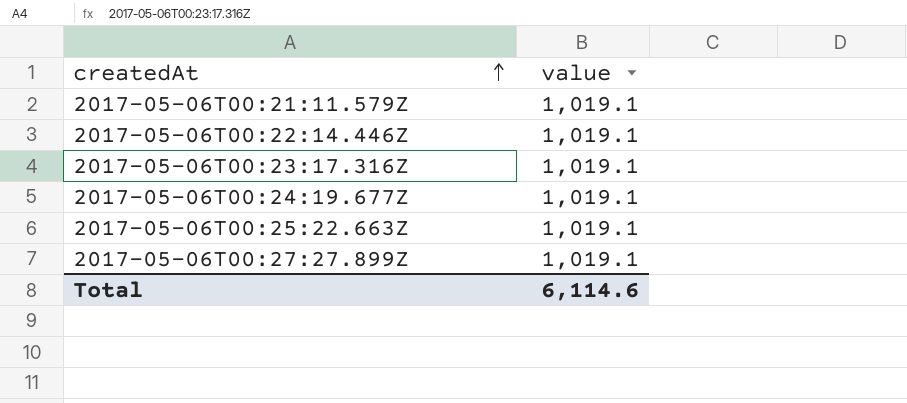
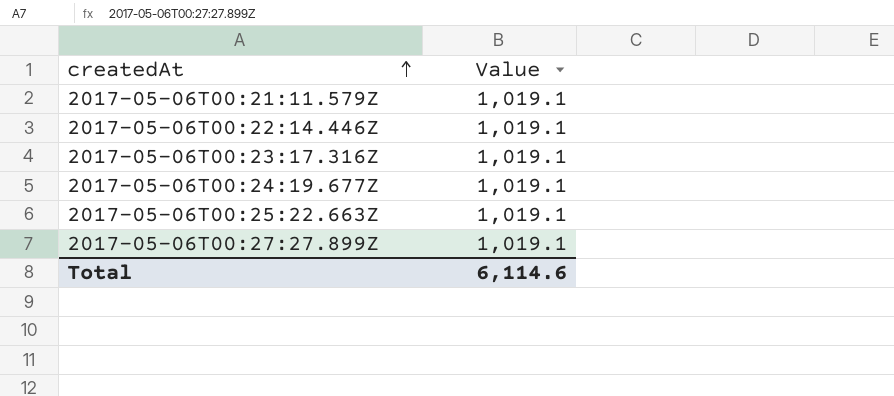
column name: value -> Value

